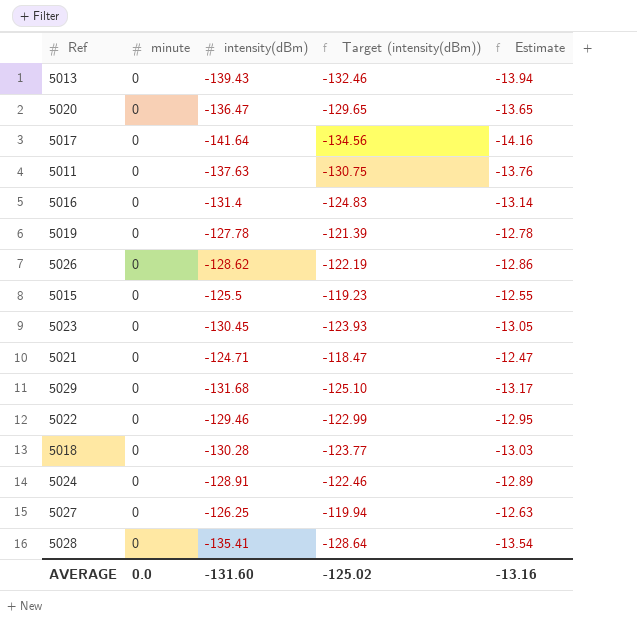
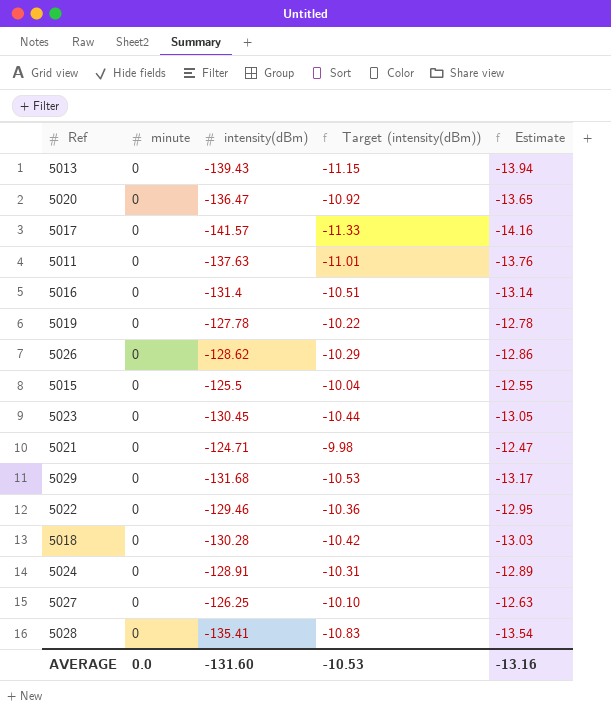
column Target (intensity(dBm)) | formula: [intensity(dBm)] * 0.95 -> [intensity(dBm)] * 0.08
5017 | intensity(dBm): -141.64 -> -141.57
AVERAGE | Target (intensity(dBm)): -125.02 -> -10.53

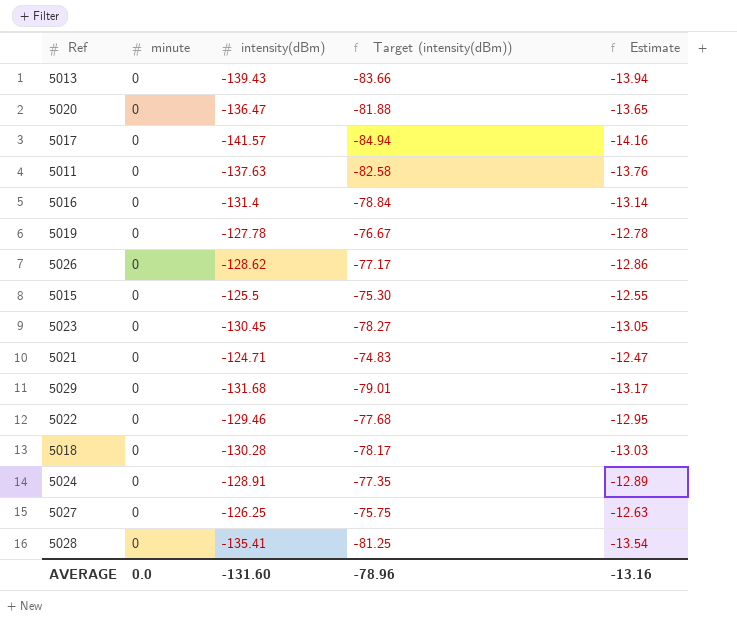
column Target (intensity(dBm)) | formula: [intensity(dBm)] * 0.08 -> [intensity(dBm)] * 0.6
AVERAGE | Target (intensity(dBm)): -10.53 -> -78.96

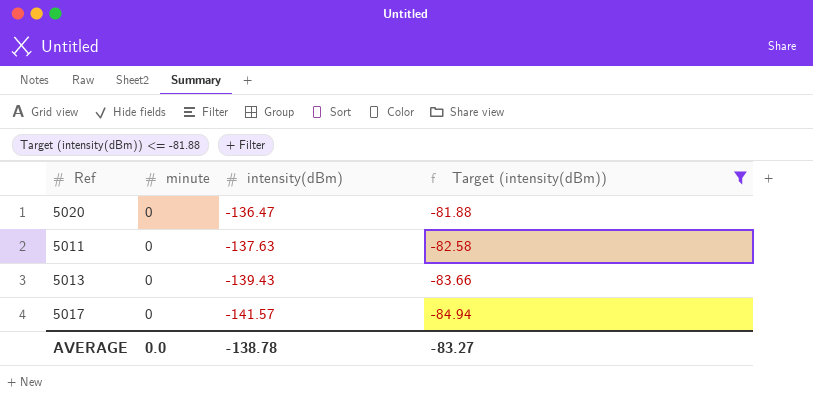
filter: none -> Target (intensity(dBm)) <= -81.88
row order: none -> intensity(dBm) descending
column Estimate | formula: [intensity(dBm)] * 0.1 -> none
AVERAGE | intensity(dBm): -131.60 -> -138.78
AVERAGE | Target (intensity(dBm)): -78.96 -> -83.27

